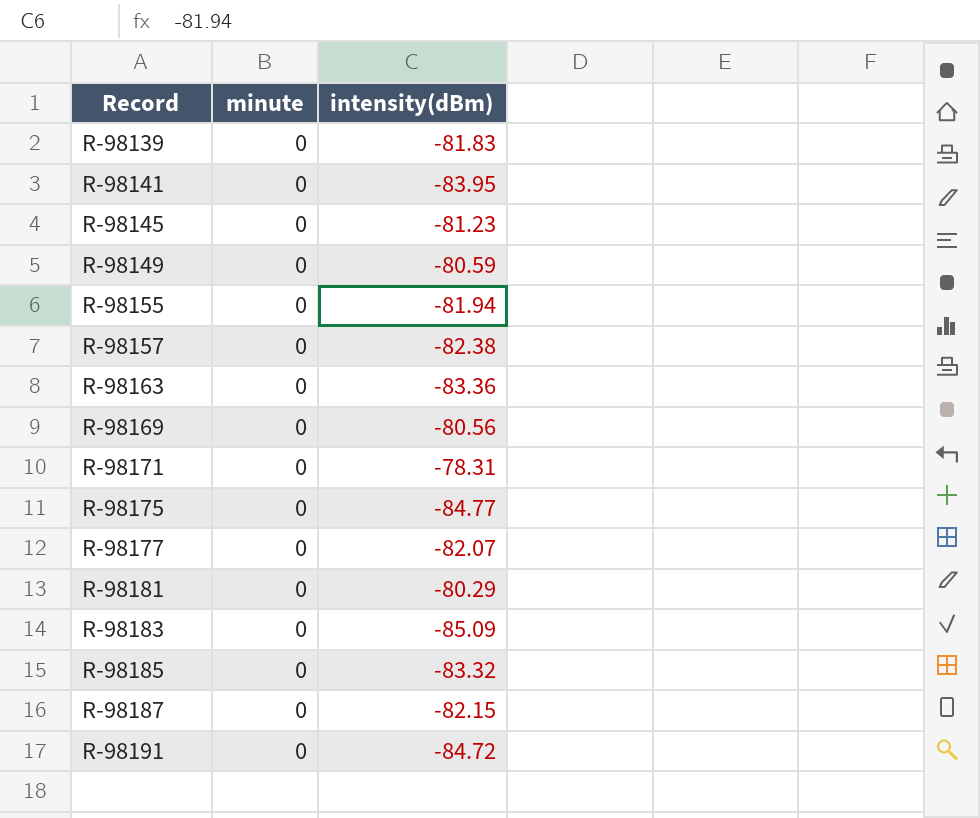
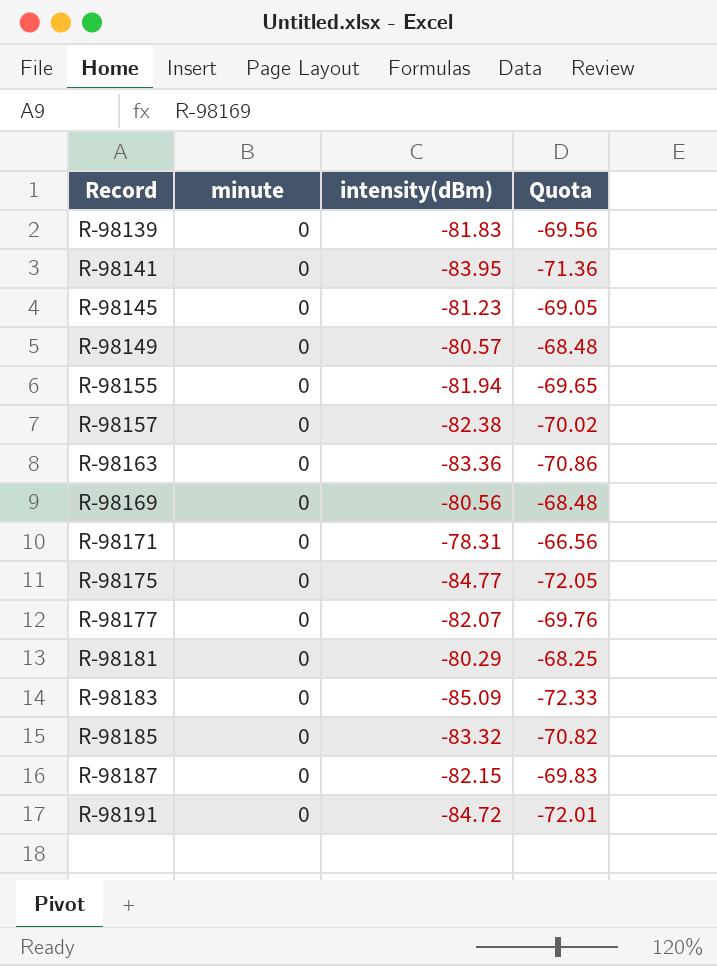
column Quota | formula: none -> [intensity(dBm)] * 0.85
R-98149 | intensity(dBm): -80.59 -> -80.57

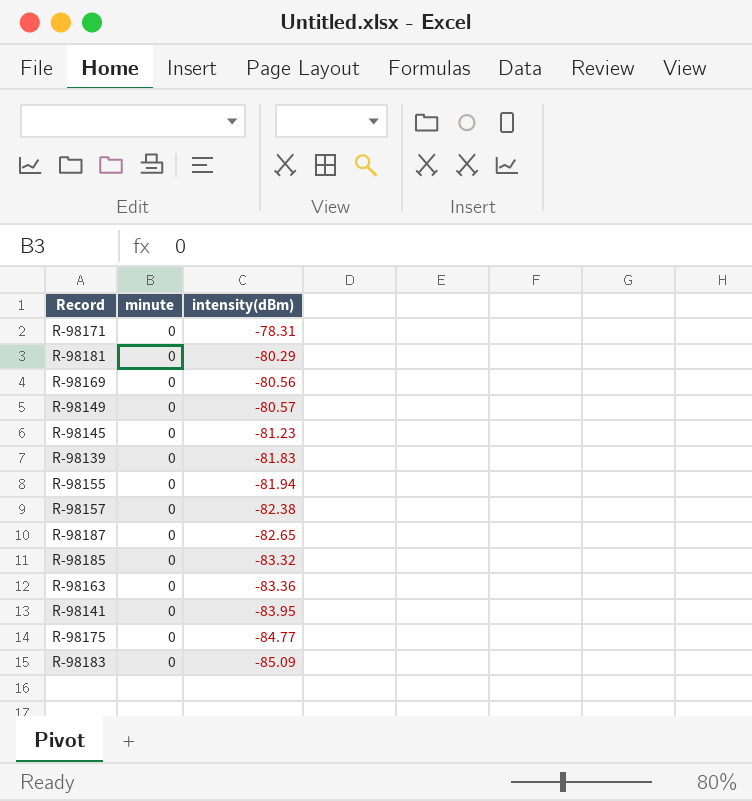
row order: Record ascending -> intensity(dBm) descending
column Quota | formula: [intensity(dBm)] * 0.85 -> none
row R-98177: 0 | -82.07 | -69.76 -> none
row R-98191: 0 | -84.72 | -72.01 -> none
R-98187 | intensity(dBm): -82.15 -> -82.65

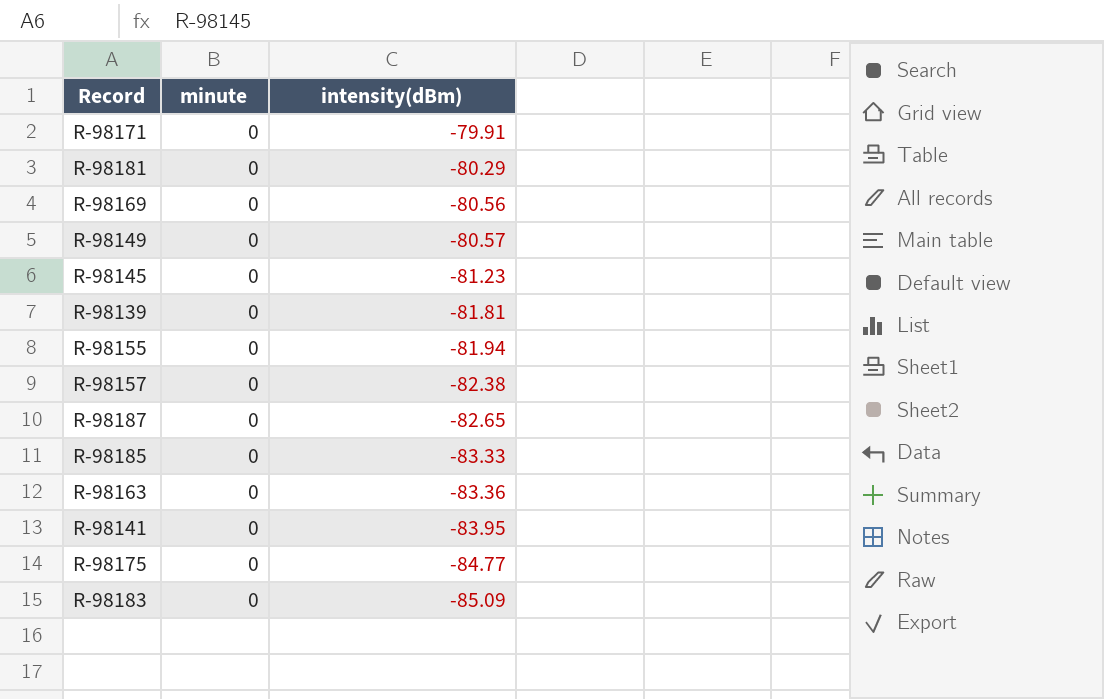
R-98171 | intensity(dBm): -78.31 -> -79.91
R-98139 | intensity(dBm): -81.83 -> -81.81
R-98185 | intensity(dBm): -83.32 -> -83.33

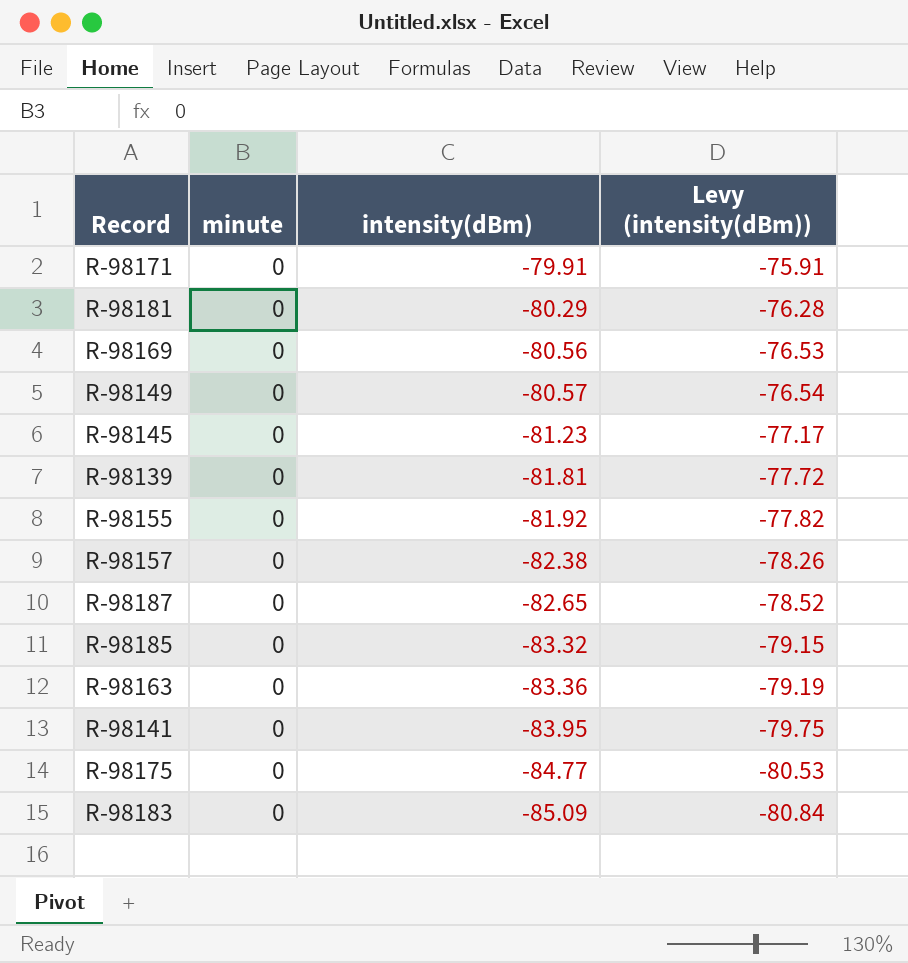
column Levy (intensity(dBm)) | formula: none -> [intensity(dBm)] * 0.95
R-98155 | intensity(dBm): -81.94 -> -81.92
R-98185 | intensity(dBm): -83.33 -> -83.32

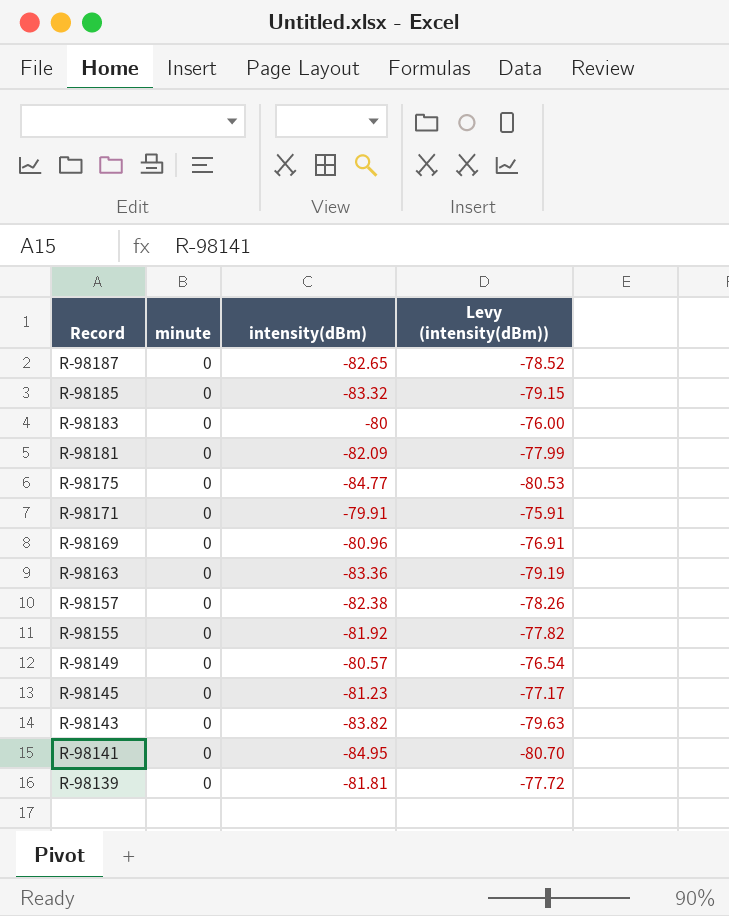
row order: intensity(dBm) descending -> Record descending
R-98183 | intensity(dBm): -85.09 -> -80
R-98183 | Levy (intensity(dBm)): -80.84 -> -76.00
R-98181 | intensity(dBm): -80.29 -> -82.09
R-98181 | Levy (intensity(dBm)): -76.28 -> -77.99
R-98169 | intensity(dBm): -80.56 -> -80.96
R-98169 | Levy (intensity(dBm)): -76.53 -> -76.91
row R-98143: none -> 0 | -83.82 | -79.63
R-98141 | intensity(dBm): -83.95 -> -84.95
R-98141 | Levy (intensity(dBm)): -79.75 -> -80.70

